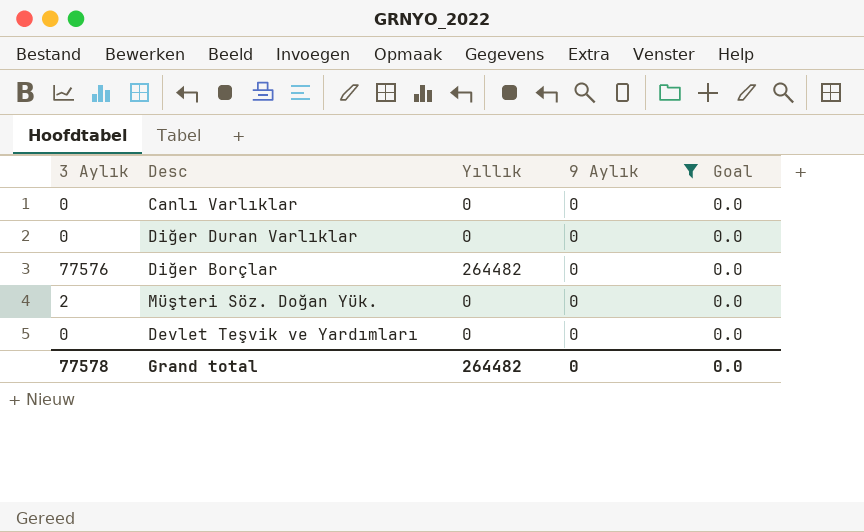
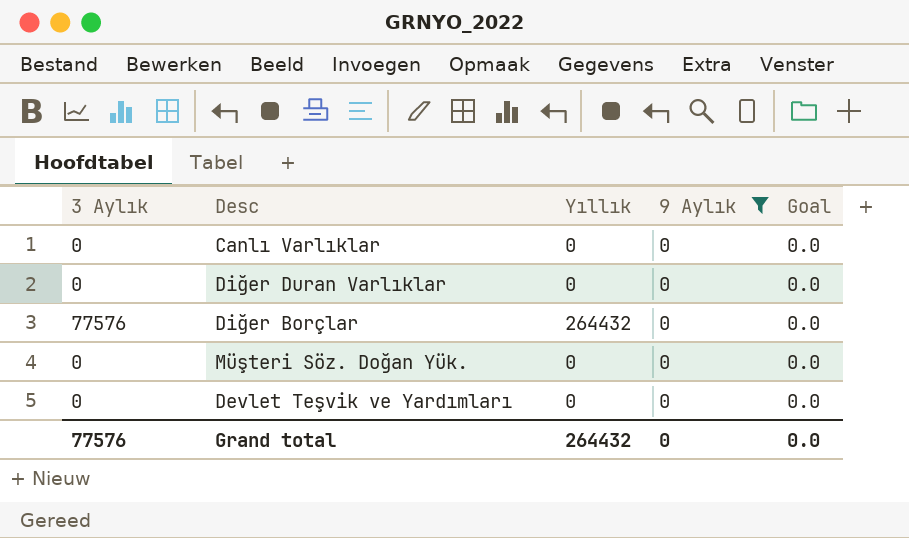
Diğer Borçlar | Yıllık: 264482 -> 264432
Müşteri Söz. Doğan Yük. | 3 Aylık: 2 -> 0
Grand total | 3 Aylık: 77578 -> 77576
Grand total | Yıllık: 264482 -> 264432

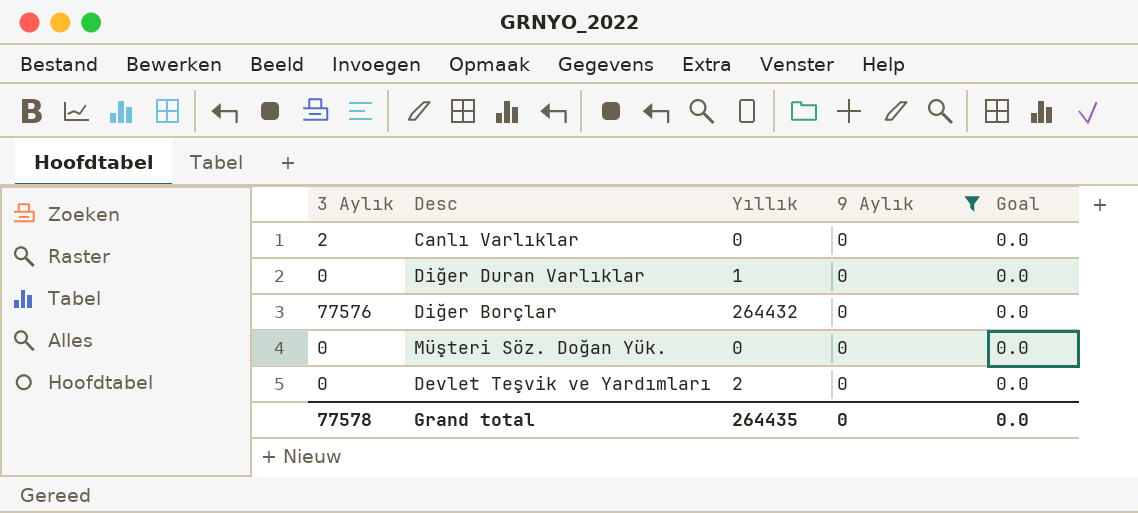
Canlı Varlıklar | 3 Aylık: 0 -> 2
Diğer Duran Varlıklar | Yıllık: 0 -> 1
Devlet Teşvik ve Yardımları | Yıllık: 0 -> 2
Grand total | 3 Aylık: 77576 -> 77578
Grand total | Yıllık: 264432 -> 264435

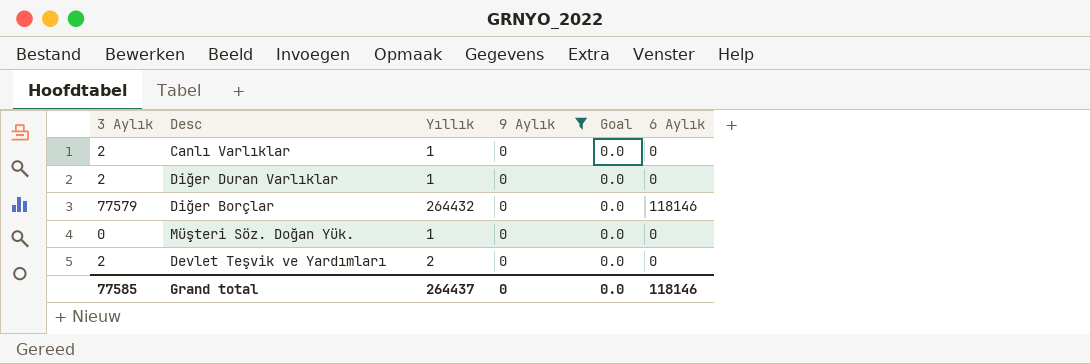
column 6 Aylık | position: none -> 6
Canlı Varlıklar | Yıllık: 0 -> 1
Diğer Duran Varlıklar | 3 Aylık: 0 -> 2
Diğer Borçlar | 3 Aylık: 77576 -> 77579
Müşteri Söz. Doğan Yük. | Yıllık: 0 -> 1
Devlet Teşvik ve Yardımları | 3 Aylık: 0 -> 2
Grand total | 3 Aylık: 77578 -> 77585
Grand total | Yıllık: 264435 -> 264437

